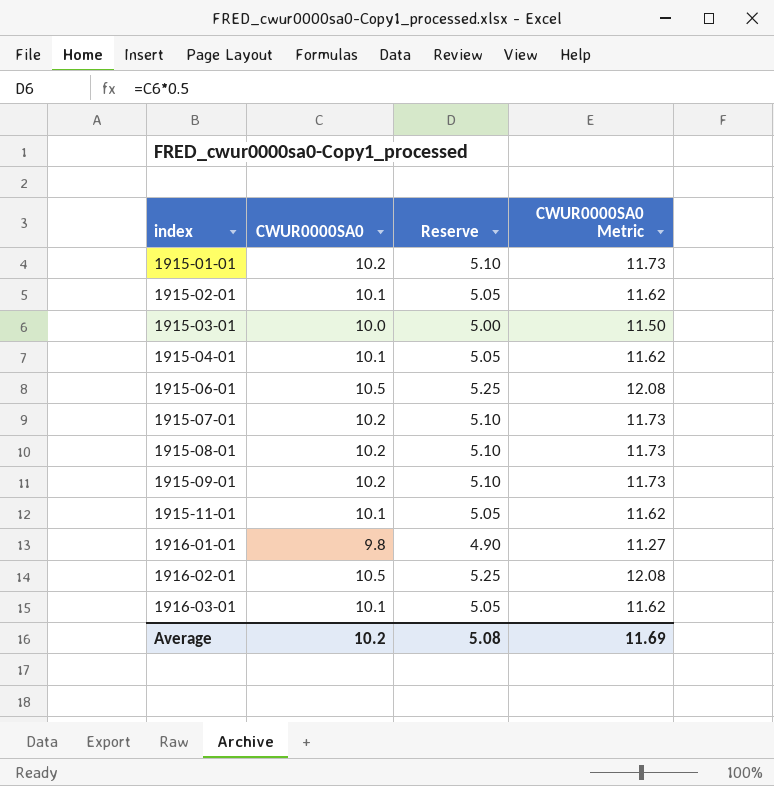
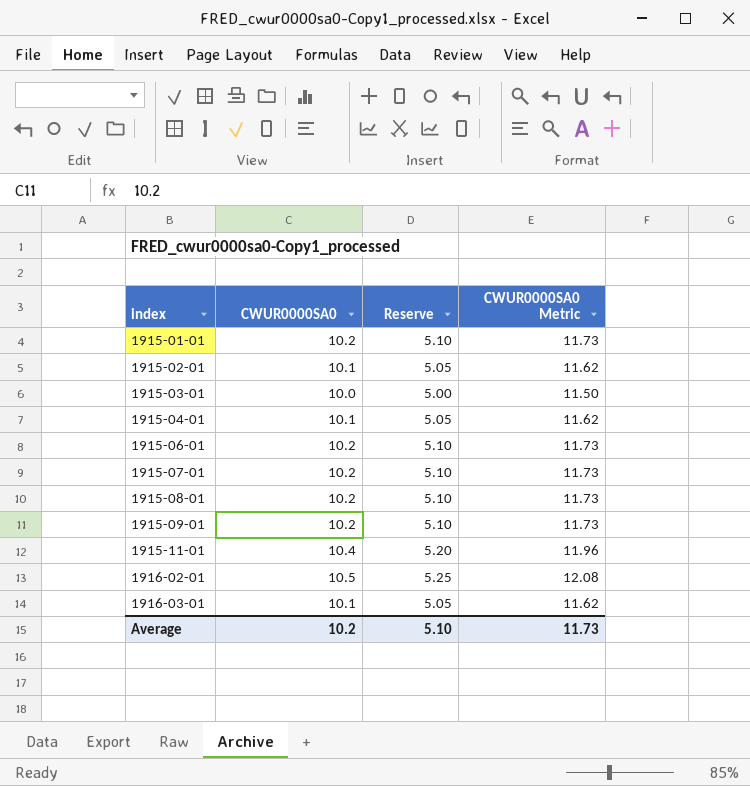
row 1916-01-01: 9.8 | 4.90 | 11.27 -> none
1915-06-01 | CWUR0000SA0: 10.5 -> 10.2
1915-06-01 | Reserve: 5.25 -> 5.10
1915-06-01 | CWUR0000SA0 Metric: 12.08 -> 11.73
1915-11-01 | CWUR0000SA0: 10.1 -> 10.4
1915-11-01 | Reserve: 5.05 -> 5.20
1915-11-01 | CWUR0000SA0 Metric: 11.62 -> 11.96
Average | Reserve: 5.08 -> 5.10
Average | CWUR0000SA0 Metric: 11.69 -> 11.73

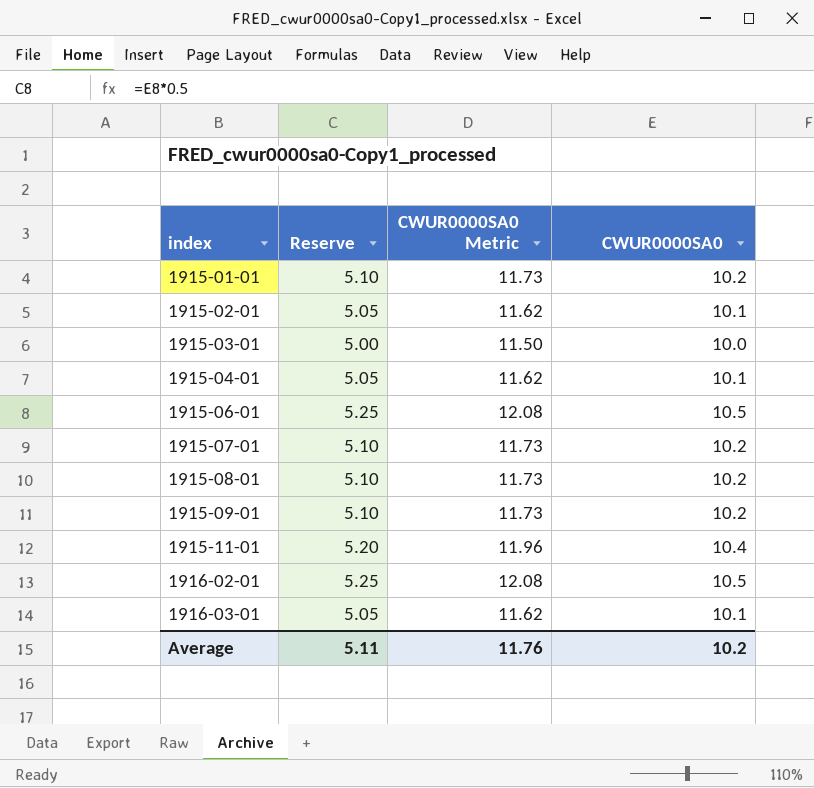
column CWUR0000SA0 | position: 2 -> 4
1915-06-01 | Reserve: 5.10 -> 5.25
1915-06-01 | CWUR0000SA0 Metric: 11.73 -> 12.08
1915-06-01 | CWUR0000SA0: 10.2 -> 10.5
Average | Reserve: 5.10 -> 5.11
Average | CWUR0000SA0 Metric: 11.73 -> 11.76

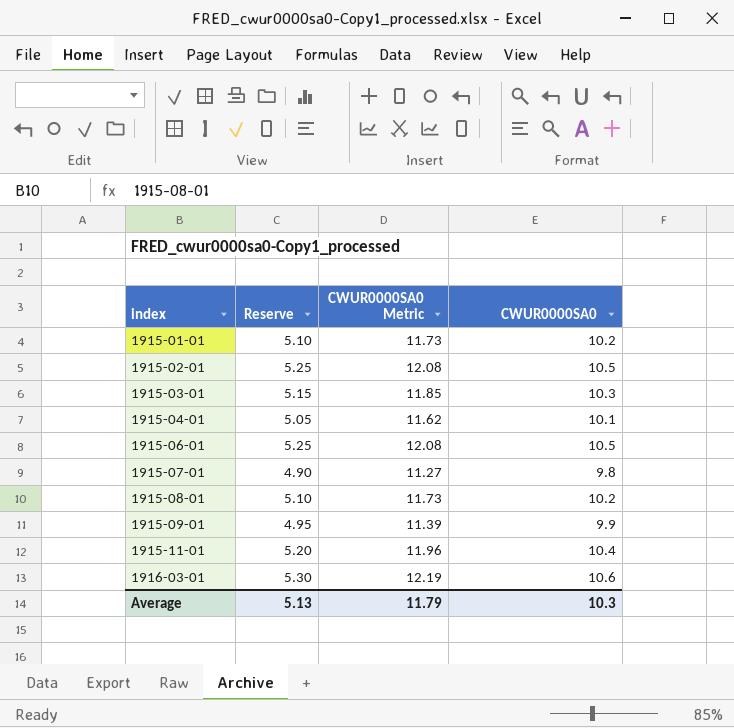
row 1916-02-01: 5.25 | 12.08 | 10.5 -> none
1915-02-01 | Reserve: 5.05 -> 5.25
1915-02-01 | CWUR0000SA0 Metric: 11.62 -> 12.08
1915-02-01 | CWUR0000SA0: 10.1 -> 10.5
1915-03-01 | Reserve: 5.00 -> 5.15
1915-03-01 | CWUR0000SA0 Metric: 11.50 -> 11.85
1915-03-01 | CWUR0000SA0: 10.0 -> 10.3
1915-07-01 | Reserve: 5.10 -> 4.90
1915-07-01 | CWUR0000SA0 Metric: 11.73 -> 11.27
1915-07-01 | CWUR0000SA0: 10.2 -> 9.8
1915-09-01 | Reserve: 5.10 -> 4.95
1915-09-01 | CWUR0000SA0 Metric: 11.73 -> 11.39
1915-09-01 | CWUR0000SA0: 10.2 -> 9.9
1916-03-01 | Reserve: 5.05 -> 5.30
1916-03-01 | CWUR0000SA0 Metric: 11.62 -> 12.19
1916-03-01 | CWUR0000SA0: 10.1 -> 10.6
Average | Reserve: 5.11 -> 5.13
Average | CWUR0000SA0 Metric: 11.76 -> 11.79
Average | CWUR0000SA0: 10.2 -> 10.3

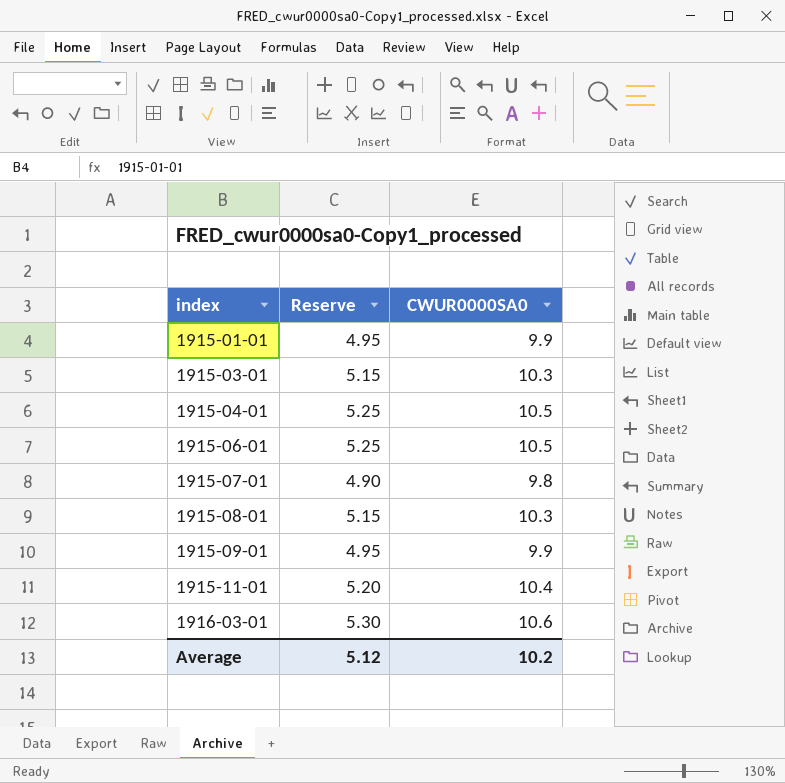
column CWUR0000SA0 Metric | formula: [CWUR0000SA0] * 1.15 -> none
row 1915-02-01: 5.25 | 12.08 | 10.5 -> none
1915-01-01 | Reserve: 5.10 -> 4.95
1915-01-01 | CWUR0000SA0: 10.2 -> 9.9
1915-04-01 | Reserve: 5.05 -> 5.25
1915-04-01 | CWUR0000SA0: 10.1 -> 10.5
1915-08-01 | Reserve: 5.10 -> 5.15
1915-08-01 | CWUR0000SA0: 10.2 -> 10.3
Average | Reserve: 5.13 -> 5.12
Average | CWUR0000SA0: 10.3 -> 10.2

